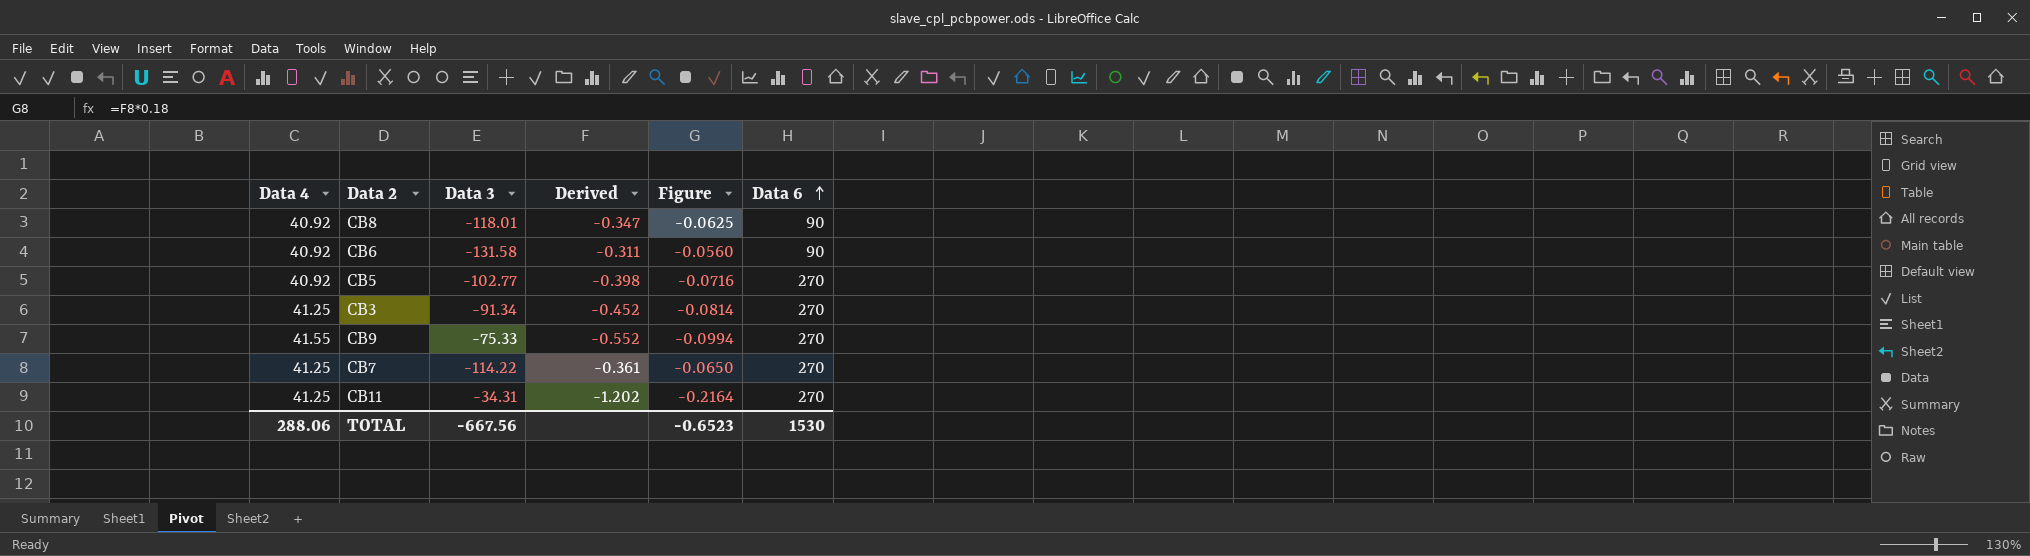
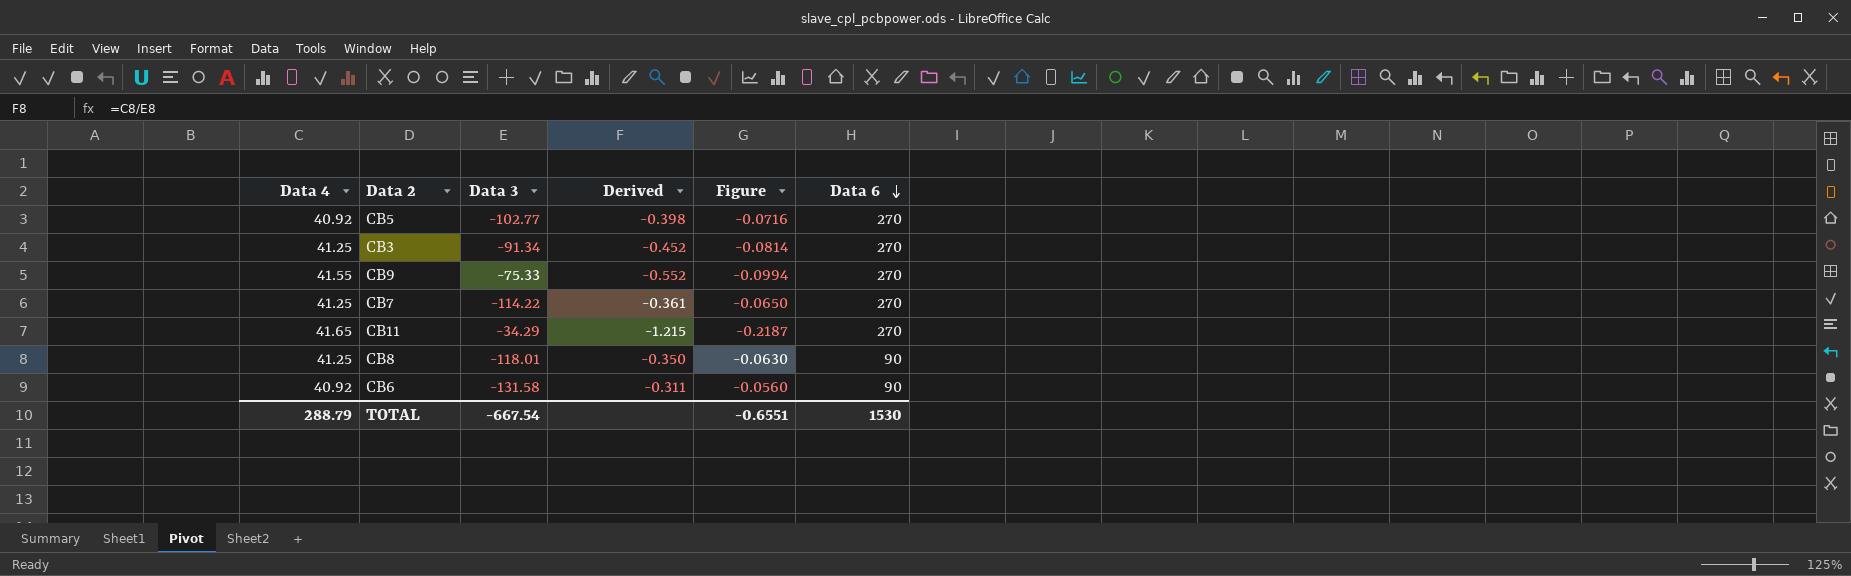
row order: Data 6 ascending -> Data 6 descending
CB11 | Data 4: 41.25 -> 41.65
CB11 | Data 3: -34.31 -> -34.29
CB11 | Derived: -1.202 -> -1.215
CB11 | Figure: -0.2164 -> -0.2187
CB8 | Data 4: 40.92 -> 41.25
CB8 | Derived: -0.347 -> -0.350
CB8 | Figure: -0.0625 -> -0.0630
TOTAL | Data 4: 288.06 -> 288.79
TOTAL | Data 3: -667.56 -> -667.54
TOTAL | Figure: -0.6523 -> -0.6551

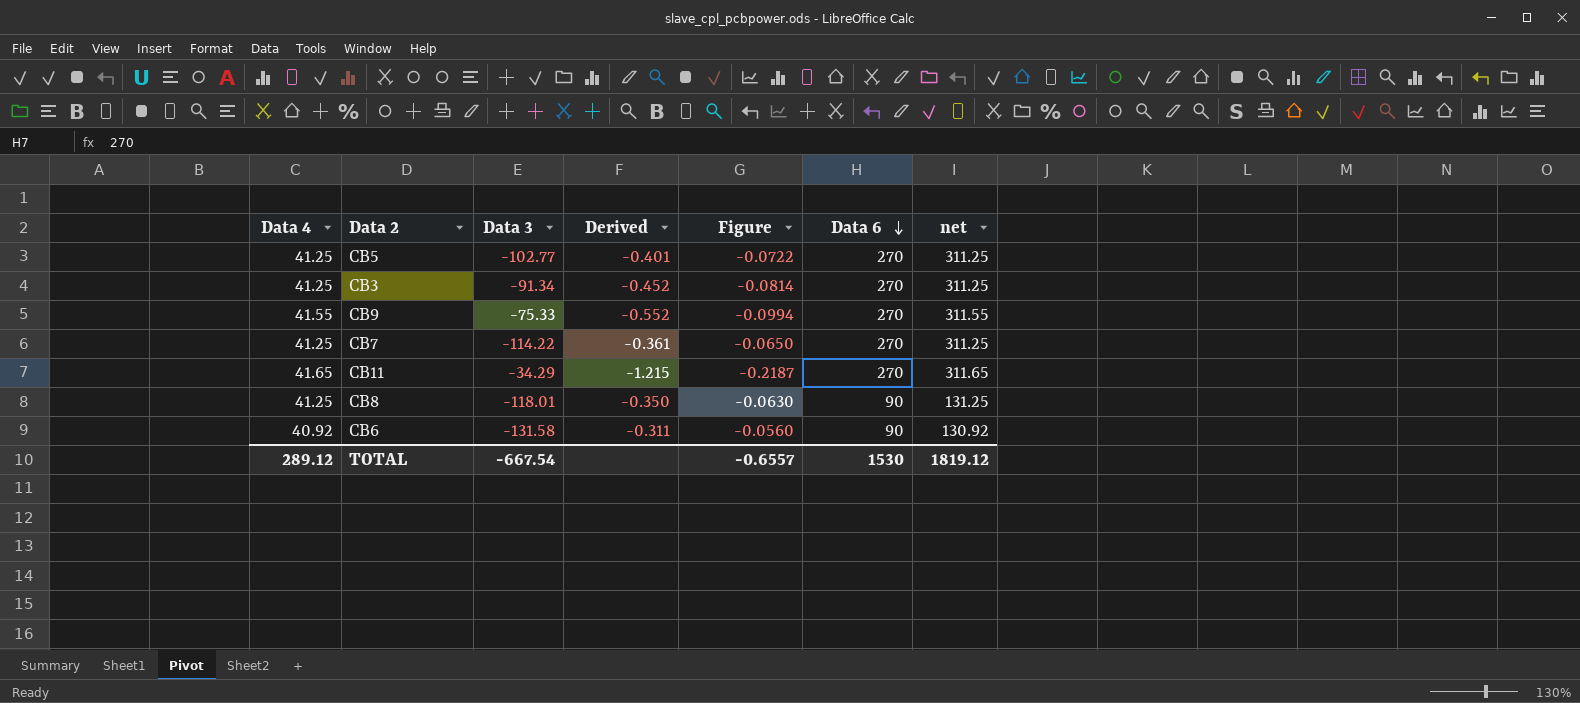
column net | formula: none -> [Data 4] + [Data 6]
CB5 | Data 4: 40.92 -> 41.25
CB5 | Derived: -0.398 -> -0.401
CB5 | Figure: -0.0716 -> -0.0722
TOTAL | Data 4: 288.79 -> 289.12
TOTAL | Figure: -0.6551 -> -0.6557

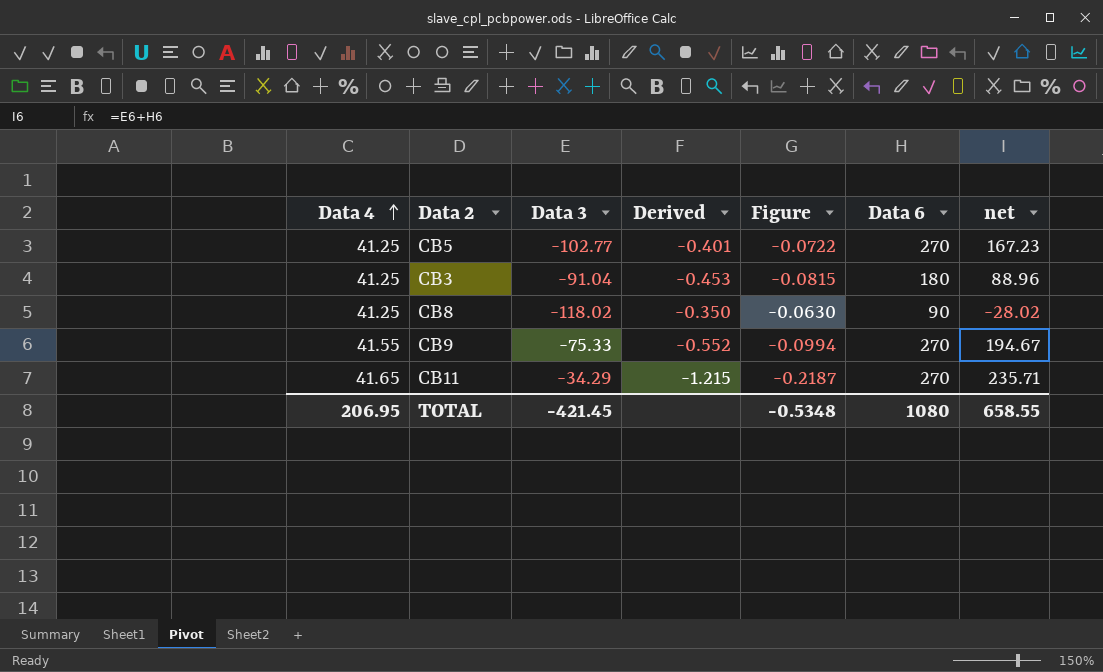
row order: Data 6 descending -> Data 4 ascending
column net | formula: [Data 4] + [Data 6] -> [Data 3] + [Data 6]
row CB7: 41.25 | -114.22 | -0.361 | -0.0650 | 270 | 311.25 -> none
row CB6: 40.92 | -131.58 | -0.311 | -0.0560 | 90 | 130.92 -> none
CB3 | Data 3: -91.34 -> -91.04
CB3 | Derived: -0.452 -> -0.453
CB3 | Figure: -0.0814 -> -0.0815
CB3 | Data 6: 270 -> 180
CB8 | Data 3: -118.01 -> -118.02
TOTAL | Data 4: 289.12 -> 206.95
TOTAL | Data 3: -667.54 -> -421.45
TOTAL | Figure: -0.6557 -> -0.5348
TOTAL | Data 6: 1530 -> 1080
TOTAL | net: 1819.12 -> 658.55

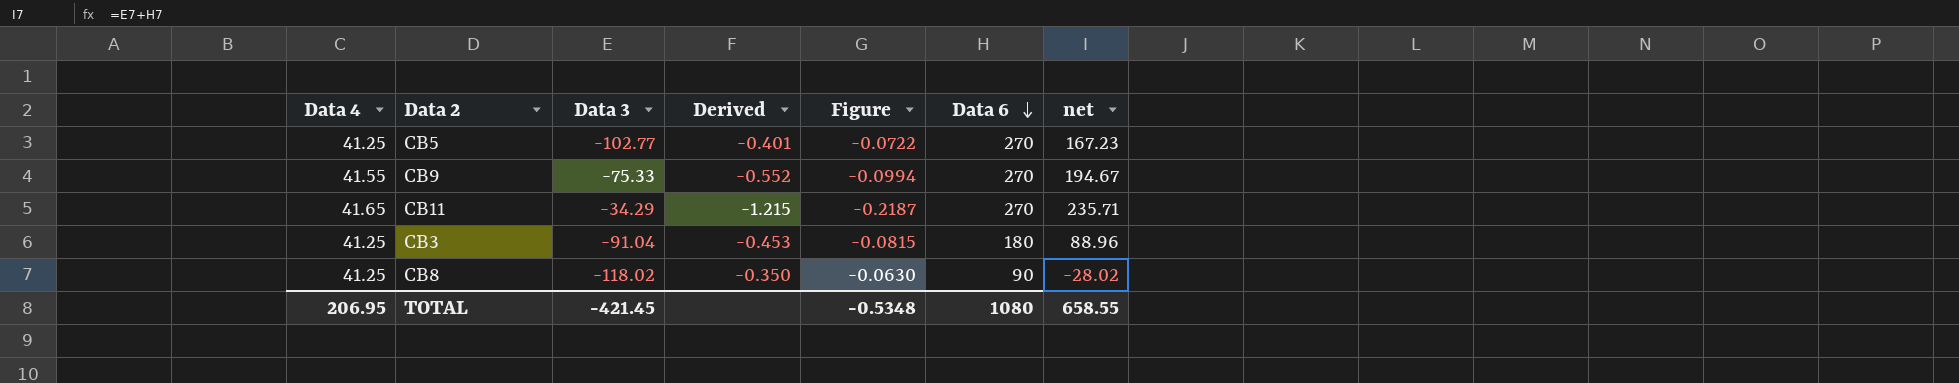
row order: Data 4 ascending -> Data 6 descending

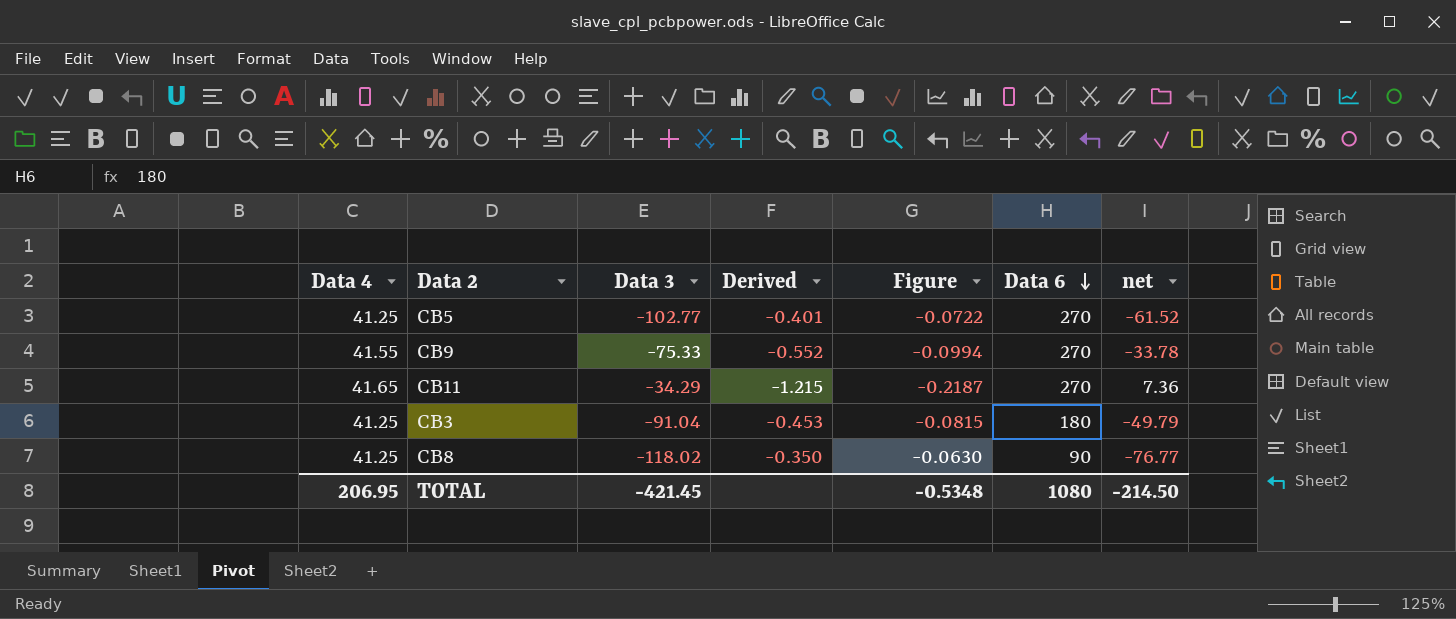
column net | formula: [Data 3] + [Data 6] -> [Data 4] + [Data 3]
TOTAL | net: 658.55 -> -214.50

